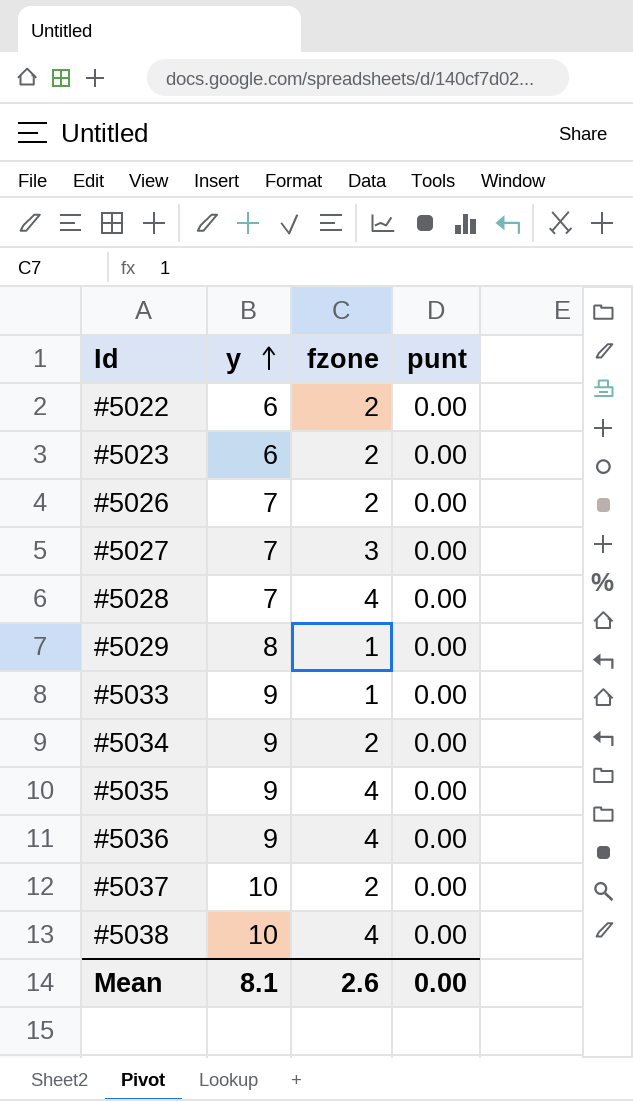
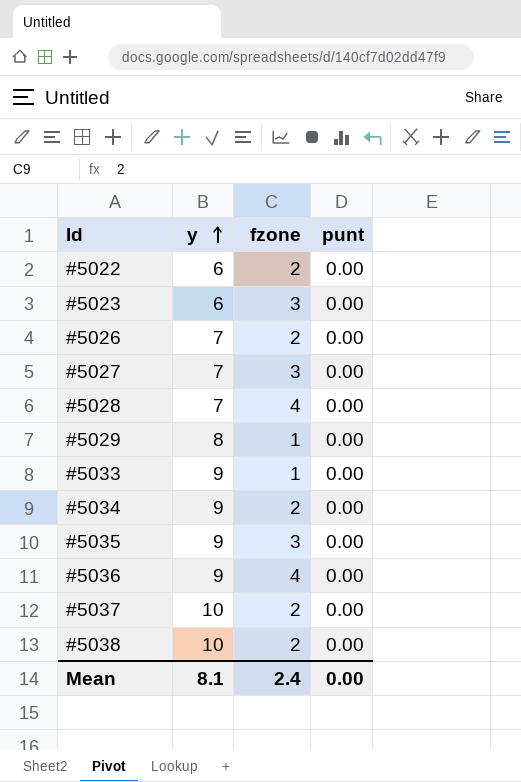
#5023 | fzone: 2 -> 3
#5035 | fzone: 4 -> 3
#5038 | fzone: 4 -> 2
Mean | fzone: 2.6 -> 2.4

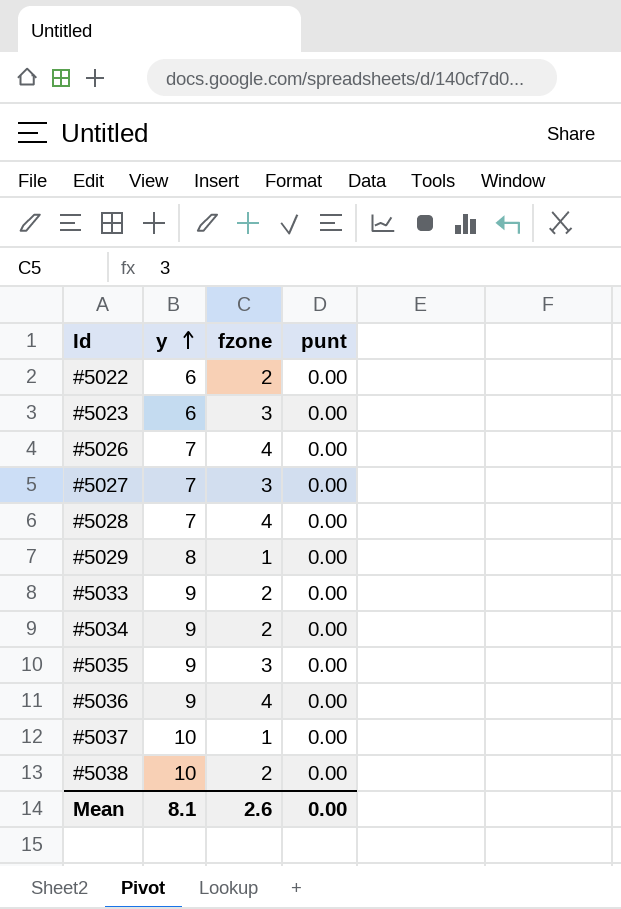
#5026 | fzone: 2 -> 4
#5033 | fzone: 1 -> 2
#5037 | fzone: 2 -> 1
Mean | fzone: 2.4 -> 2.6

